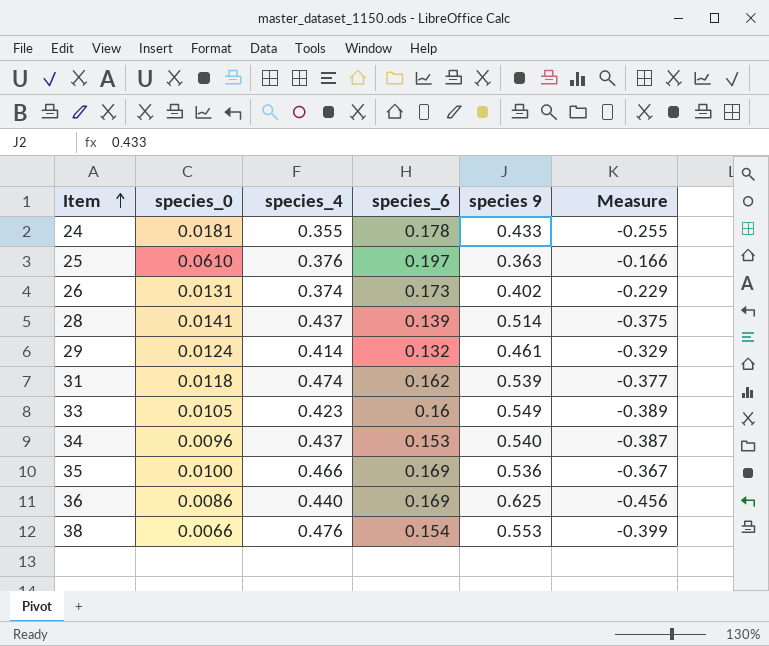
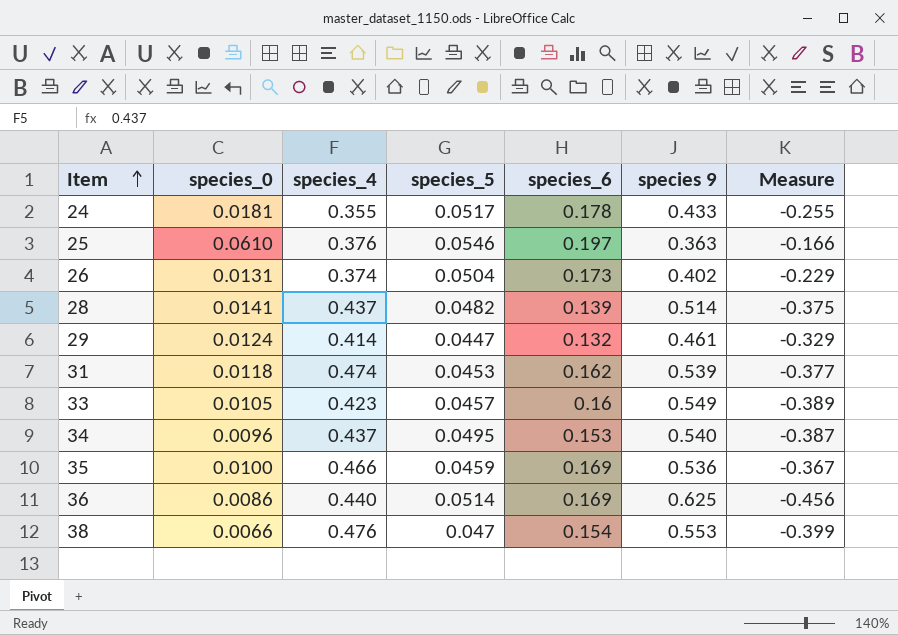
column species_5 | position: none -> 4

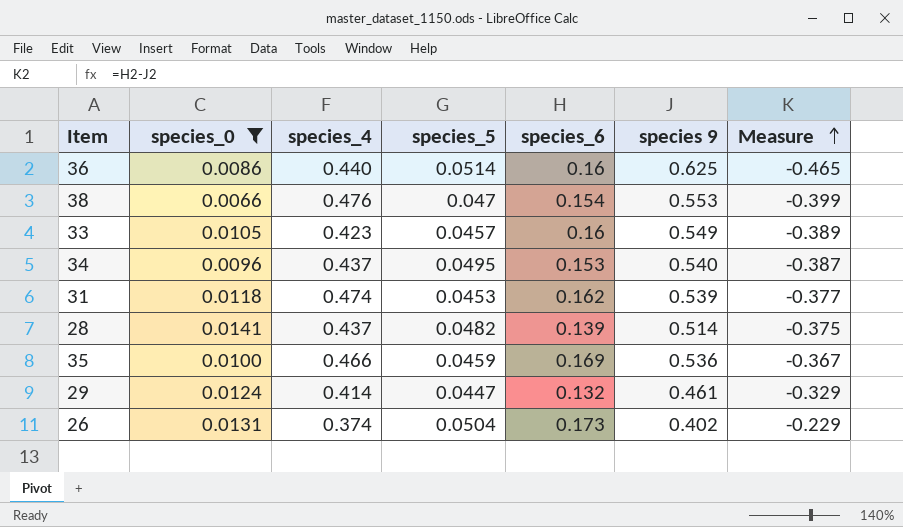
filter: none -> species_0 <= 0.0141
row order: Item ascending -> Measure ascending
36 | species_6: 0.169 -> 0.16
36 | Measure: -0.456 -> -0.465

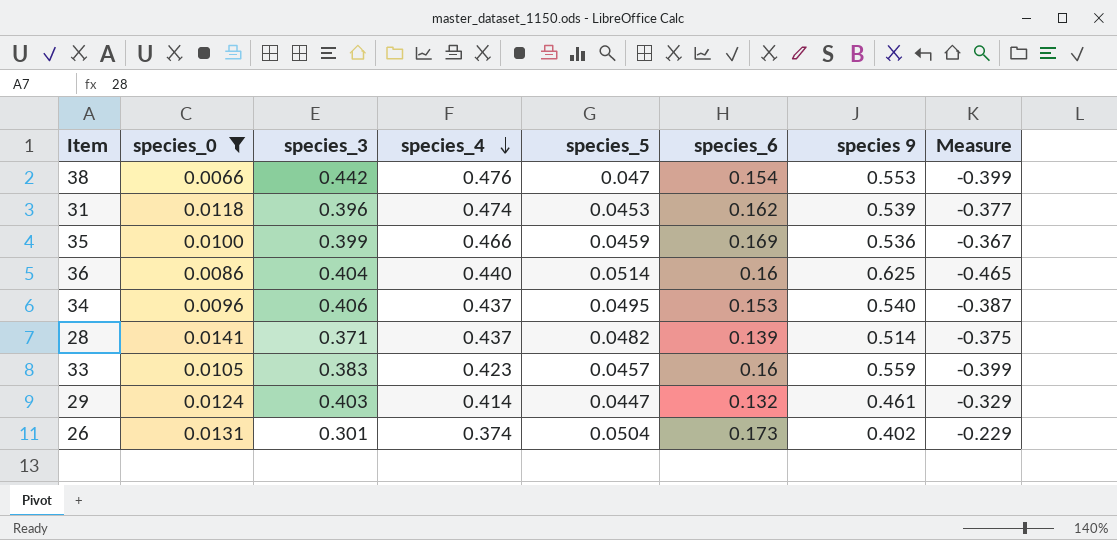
row order: Measure ascending -> species_4 descending
column species_3 | position: none -> 3
33 | species 9: 0.549 -> 0.559
33 | Measure: -0.389 -> -0.399

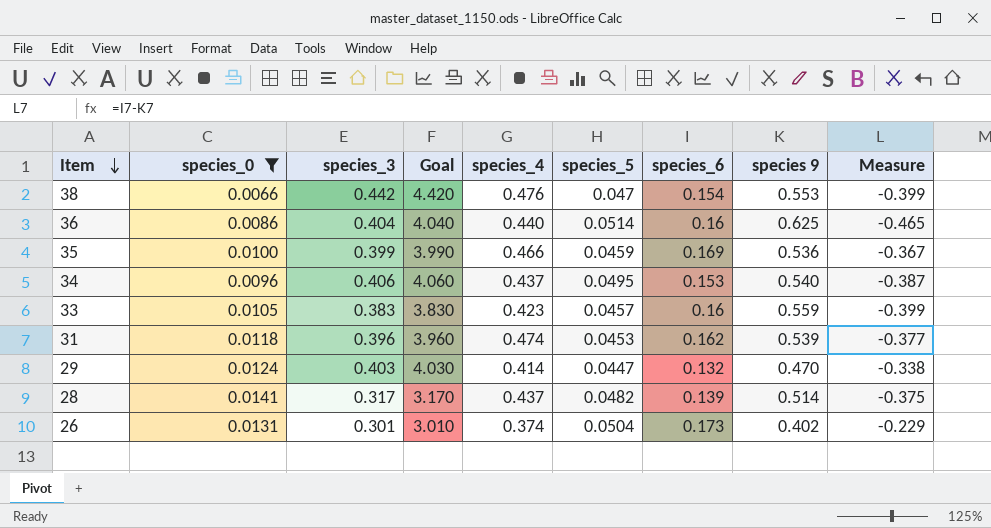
row order: species_4 descending -> Item descending
column Goal | formula: none -> [species_3] * 10
29 | species 9: 0.461 -> 0.470
29 | Measure: -0.329 -> -0.338
28 | species_3: 0.371 -> 0.317

